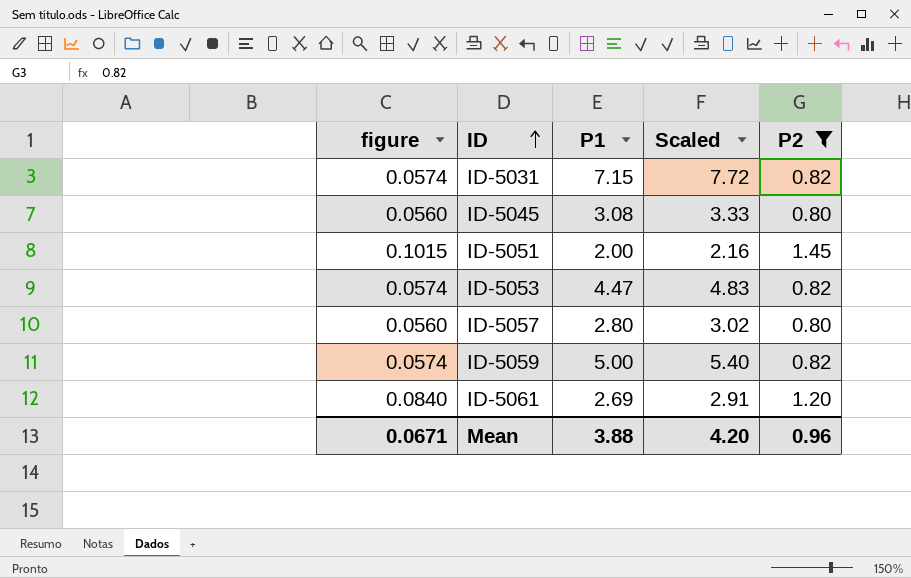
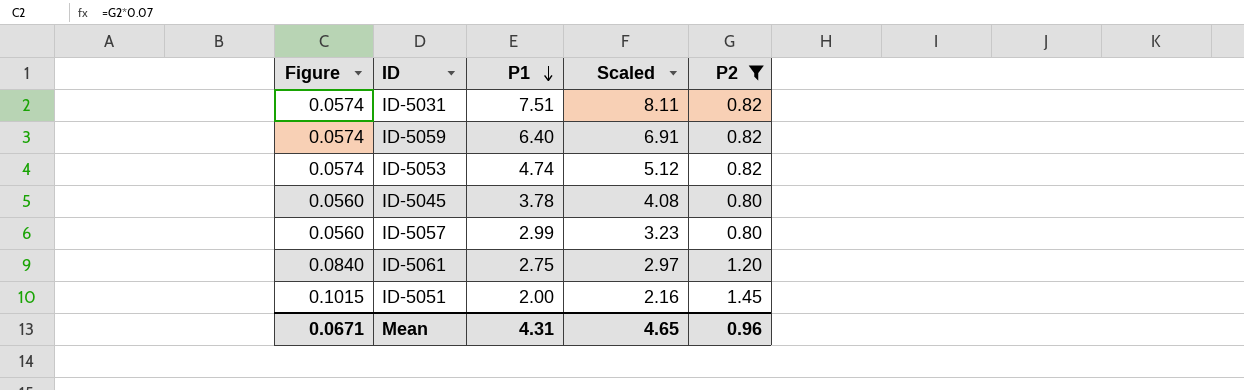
row order: ID ascending -> P1 descending
column name: figure -> Figure
ID-5031 | P1: 7.15 -> 7.51
ID-5031 | Scaled: 7.72 -> 8.11
ID-5059 | P1: 5.00 -> 6.40
ID-5059 | Scaled: 5.40 -> 6.91
ID-5053 | P1: 4.47 -> 4.74
ID-5053 | Scaled: 4.83 -> 5.12
ID-5045 | P1: 3.08 -> 3.78
ID-5045 | Scaled: 3.33 -> 4.08
ID-5057 | P1: 2.80 -> 2.99
ID-5057 | Scaled: 3.02 -> 3.23
ID-5061 | P1: 2.69 -> 2.75
ID-5061 | Scaled: 2.91 -> 2.97
Mean | P1: 3.88 -> 4.31
Mean | Scaled: 4.20 -> 4.65

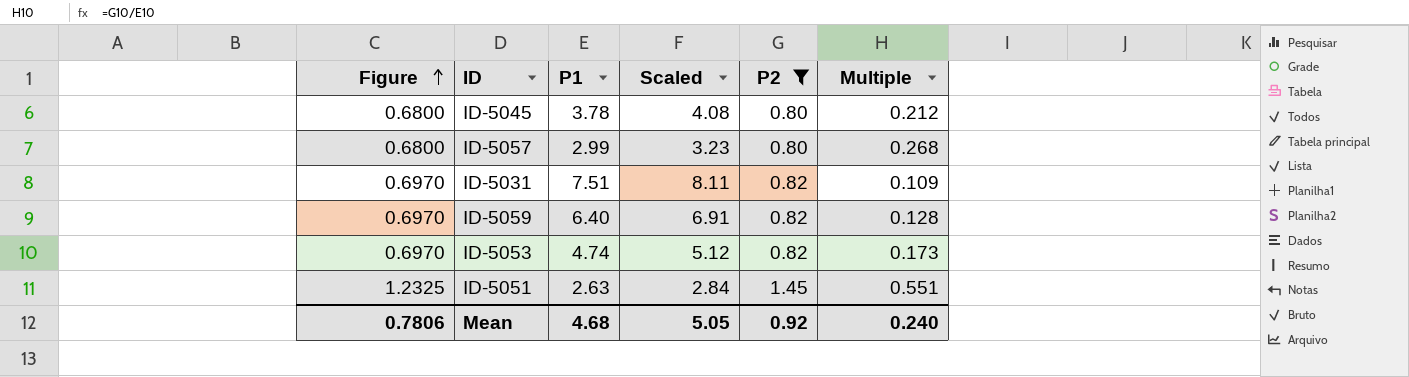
row order: P1 descending -> Figure ascending
column Figure | formula: [P2] * 0.07 -> [P2] * 0.85
column Multiple | formula: none -> [P2] / [P1]
row ID-5061: 0.0840 | 2.75 | 2.97 | 1.20 -> none
ID-5051 | P1: 2.00 -> 2.63
ID-5051 | Scaled: 2.16 -> 2.84
Mean | Figure: 0.0671 -> 0.7806
Mean | P1: 4.31 -> 4.68
Mean | Scaled: 4.65 -> 5.05
Mean | P2: 0.96 -> 0.92

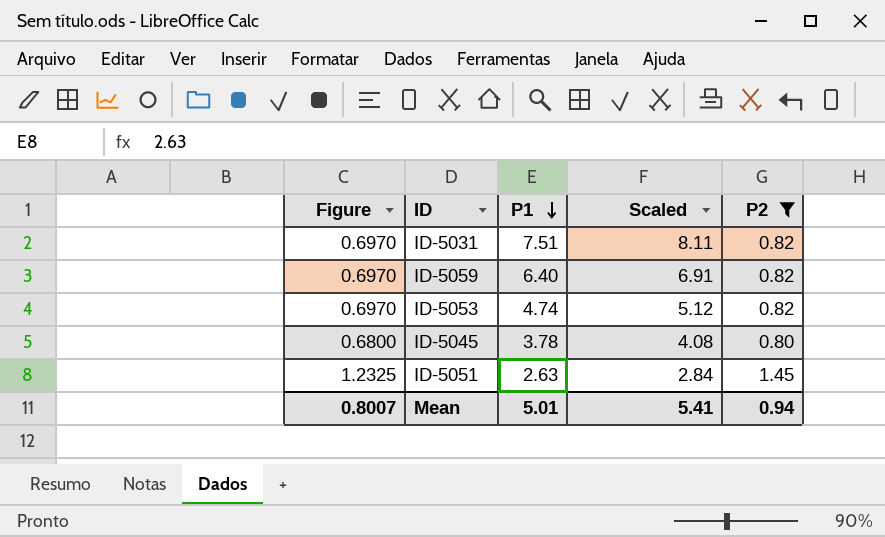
row order: Figure ascending -> P1 descending
column Multiple | formula: [P2] / [P1] -> none
row ID-5057: 0.6800 | 2.99 | 3.23 | 0.80 | 0.268 -> none
Mean | Figure: 0.7806 -> 0.8007
Mean | P1: 4.68 -> 5.01
Mean | Scaled: 5.05 -> 5.41
Mean | P2: 0.92 -> 0.94

